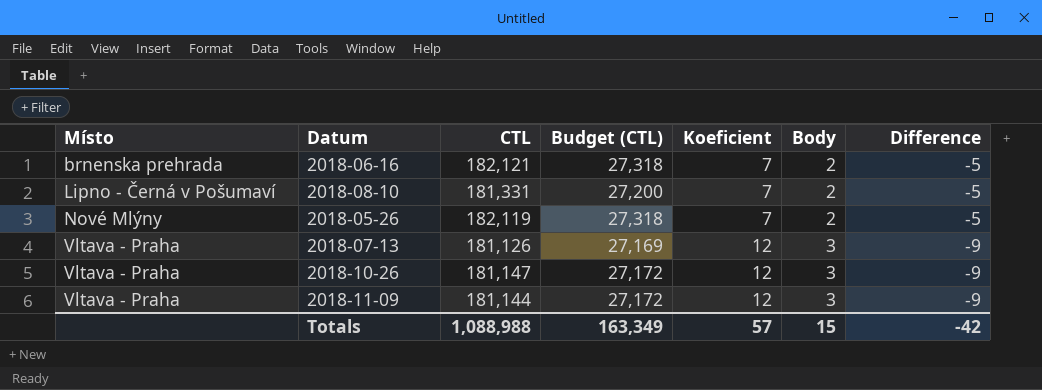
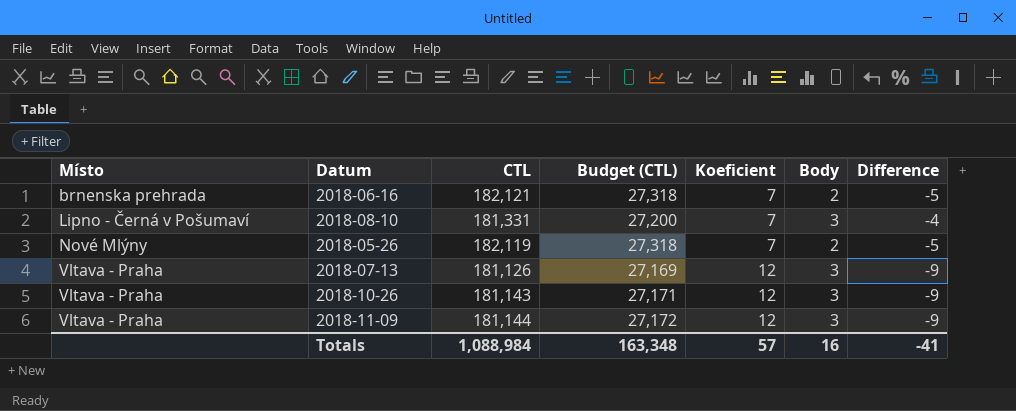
2018-08-10 | Body: 2 -> 3
2018-08-10 | Difference: -5 -> -4
2018-10-26 | CTL: 181,147 -> 181,143
2018-10-26 | Budget (CTL): 27,172 -> 27,171
Totals | CTL: 1,088,988 -> 1,088,984
Totals | Budget (CTL): 163,349 -> 163,348
Totals | Body: 15 -> 16
Totals | Difference: -42 -> -41

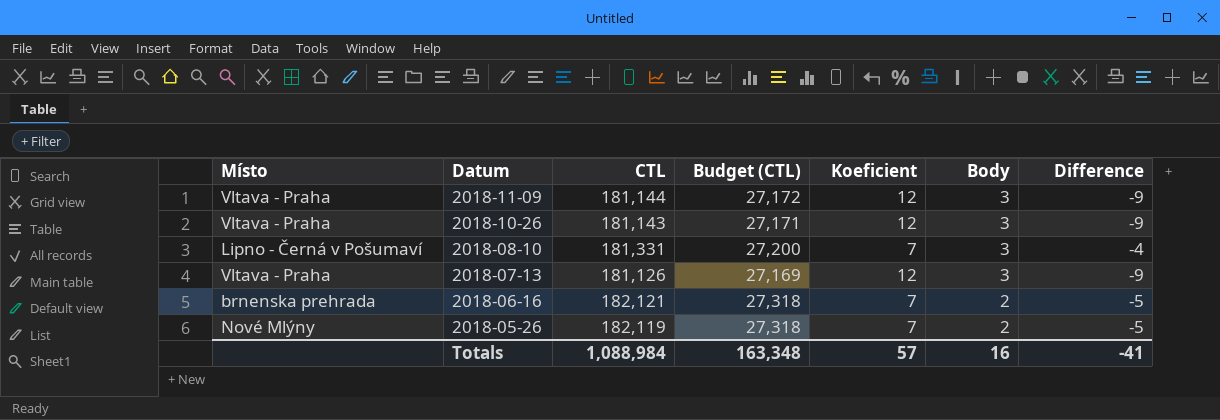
row order: Místo ascending -> Datum descending

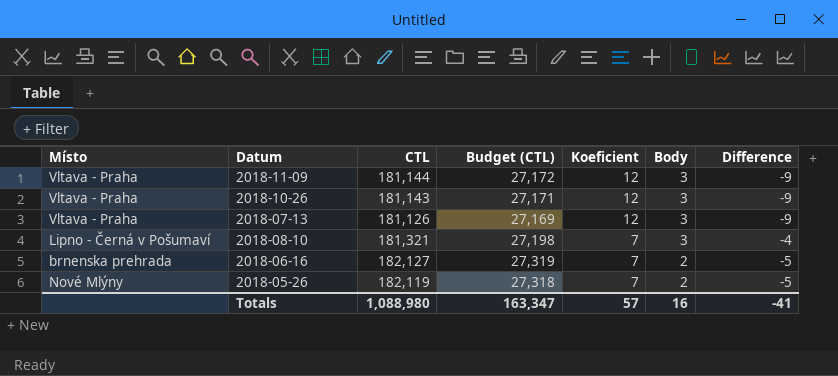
row order: Datum descending -> Koeficient descending
2018-08-10 | CTL: 181,331 -> 181,321
2018-08-10 | Budget (CTL): 27,200 -> 27,198
2018-06-16 | CTL: 182,121 -> 182,127
2018-06-16 | Budget (CTL): 27,318 -> 27,319
Totals | CTL: 1,088,984 -> 1,088,980
Totals | Budget (CTL): 163,348 -> 163,347

